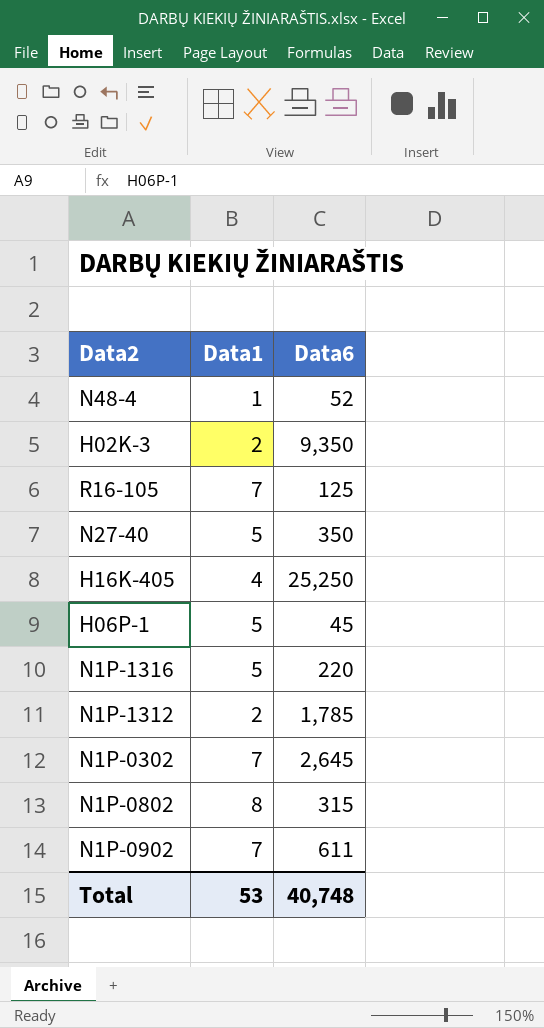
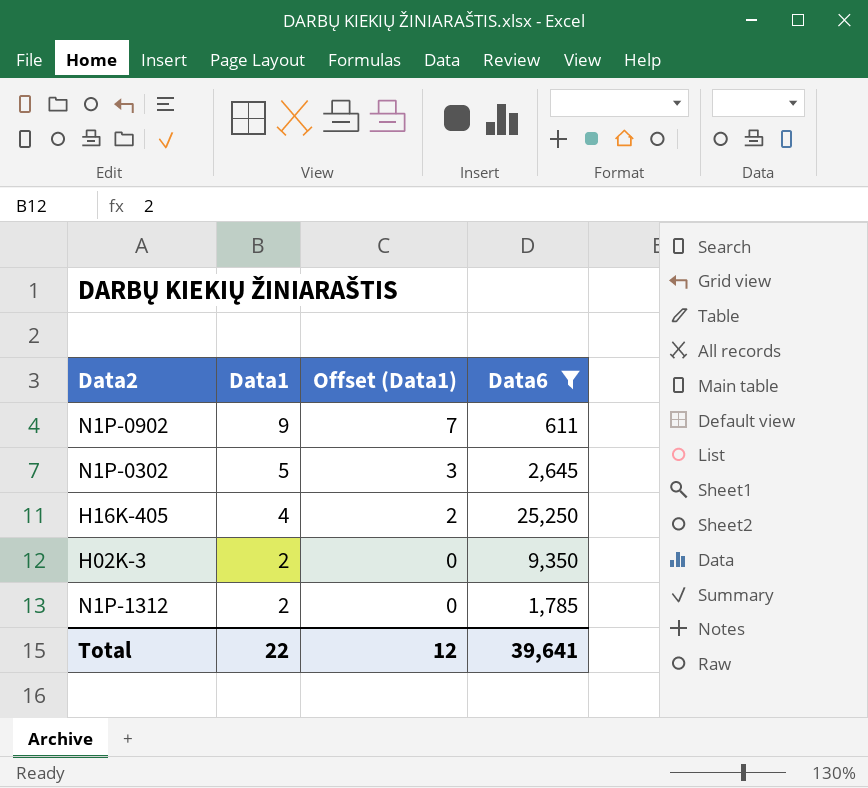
filter: none -> Data6 >= 611
row order: none -> Data1 descending
column Offset (Data1) | formula: none -> [Data1] - 2
N1P-0902 | Data1: 7 -> 9
N1P-0302 | Data1: 7 -> 5
Total | Data1: 53 -> 22
Total | Data6: 40,748 -> 39,641

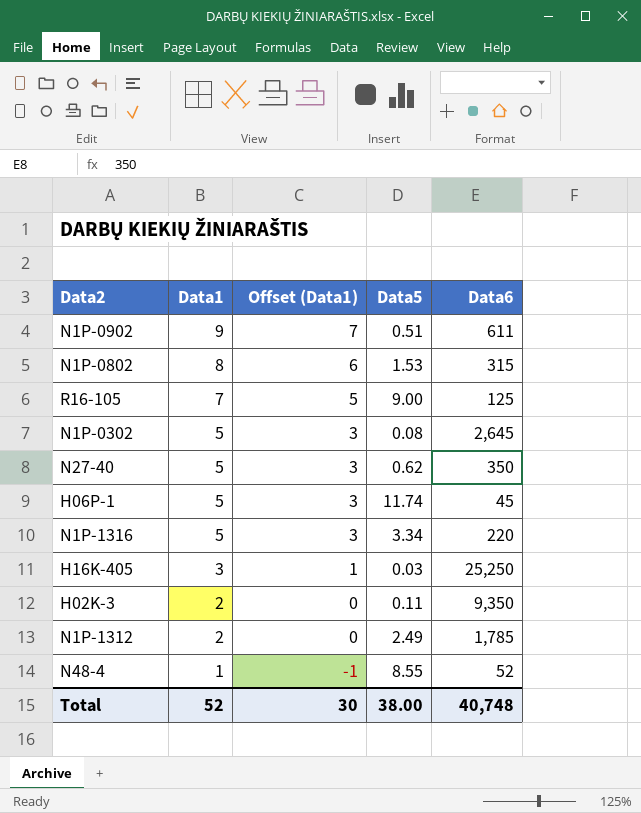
filter: Data6 >= 611 -> none
column Data5 | position: none -> 4
H16K-405 | Data1: 4 -> 3
H16K-405 | Offset (Data1): 2 -> 1
Total | Data1: 22 -> 52
Total | Offset (Data1): 12 -> 30
Total | Data6: 39,641 -> 40,748

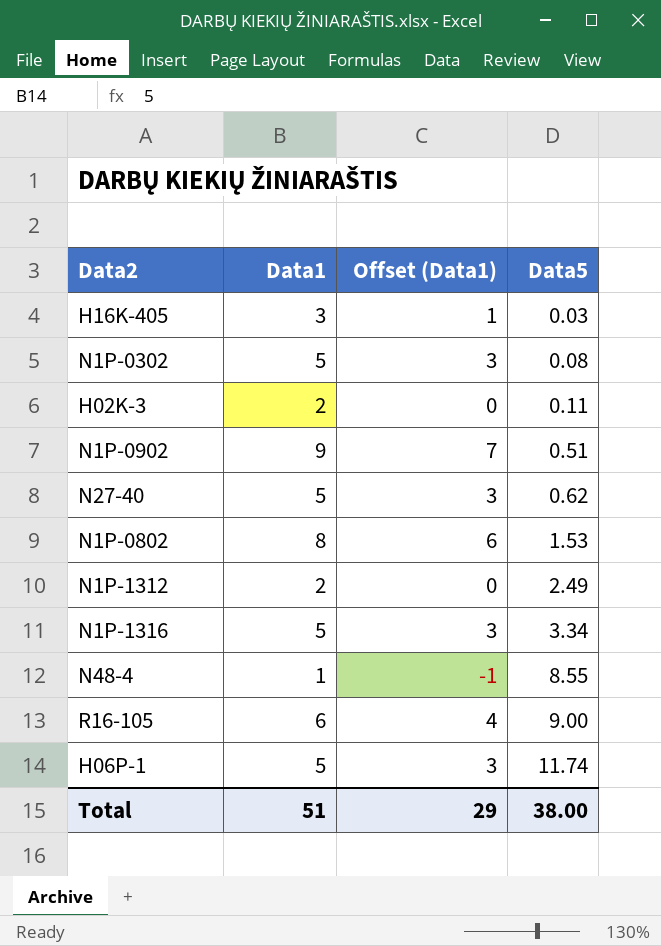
row order: Data1 descending -> Data5 ascending
column Data6 | position: 5 -> none
R16-105 | Data1: 7 -> 6
R16-105 | Offset (Data1): 5 -> 4
Total | Data1: 52 -> 51
Total | Offset (Data1): 30 -> 29

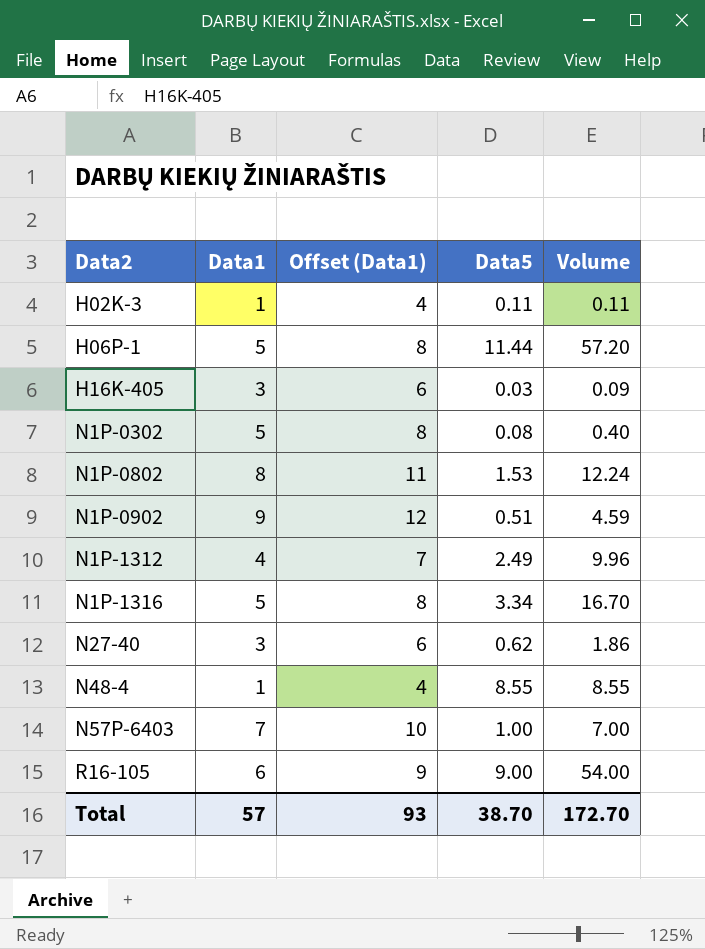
row order: Data5 ascending -> Data2 ascending
column Offset (Data1) | formula: [Data1] - 2 -> [Data1] + 3
column Volume | formula: none -> [Data1] * [Data5]
H02K-3 | Data1: 2 -> 1
H06P-1 | Data5: 11.74 -> 11.44
N1P-1312 | Data1: 2 -> 4
N27-40 | Data1: 5 -> 3
row N57P-6403: none -> 7 | 10 | 1.00 | 7.00
Total | Data1: 51 -> 57
Total | Offset (Data1): 29 -> 93
Total | Data5: 38.00 -> 38.70

